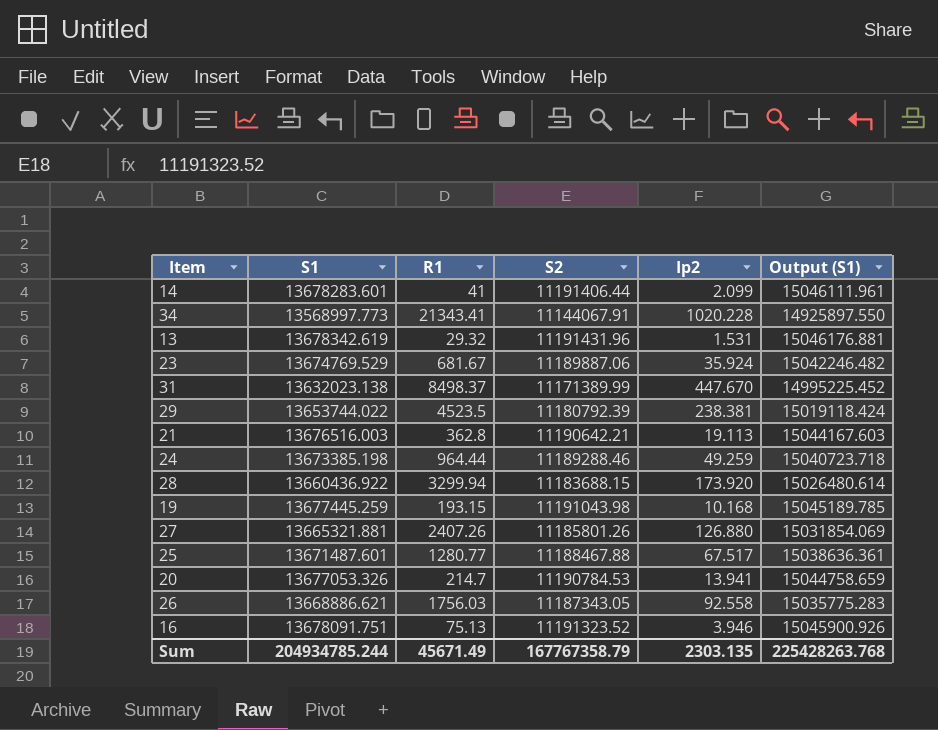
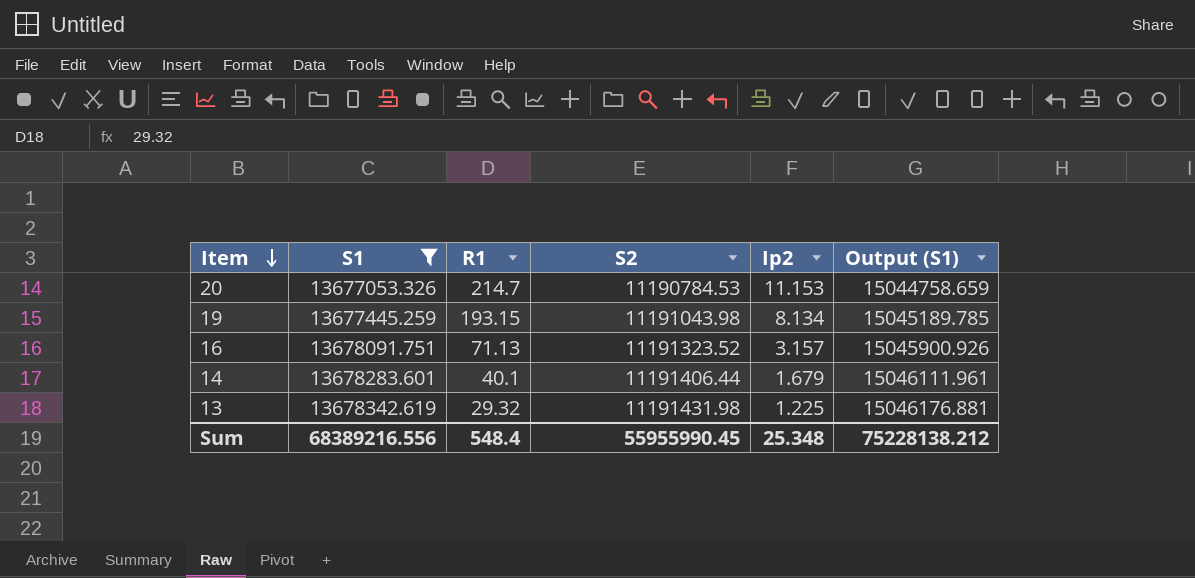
filter: none -> S1 >= 13677053.326
row order: none -> Item descending
20 | Ip2: 13.941 -> 11.153
19 | Ip2: 10.168 -> 8.134
16 | R1: 75.13 -> 71.13
16 | Ip2: 3.946 -> 3.157
14 | R1: 41 -> 40.1
14 | Ip2: 2.099 -> 1.679
13 | S2: 11191431.96 -> 11191431.98
13 | Ip2: 1.531 -> 1.225
Sum | S1: 204934785.244 -> 68389216.556
Sum | R1: 45671.49 -> 548.4
Sum | S2: 167767358.79 -> 55955990.45
Sum | Ip2: 2303.135 -> 25.348
Sum | Output (S1): 225428263.768 -> 75228138.212

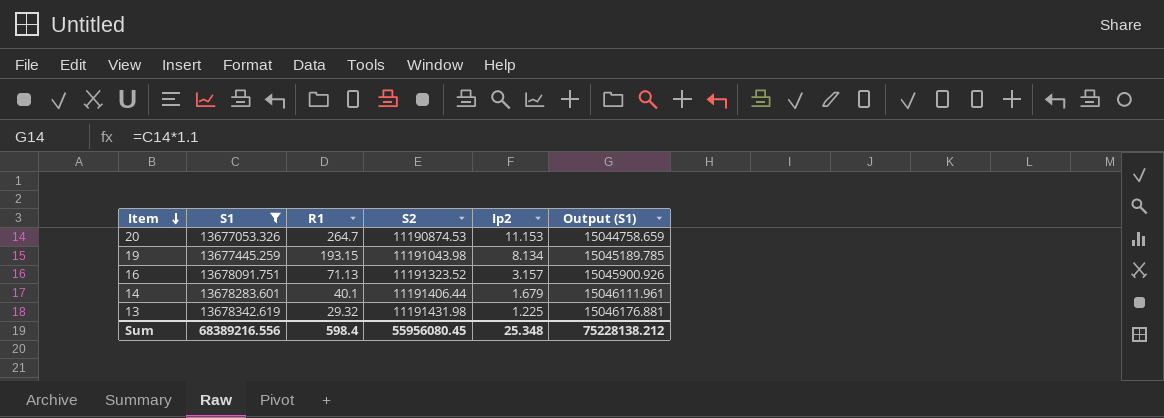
20 | R1: 214.7 -> 264.7
20 | S2: 11190784.53 -> 11190874.53
Sum | R1: 548.4 -> 598.4
Sum | S2: 55955990.45 -> 55956080.45

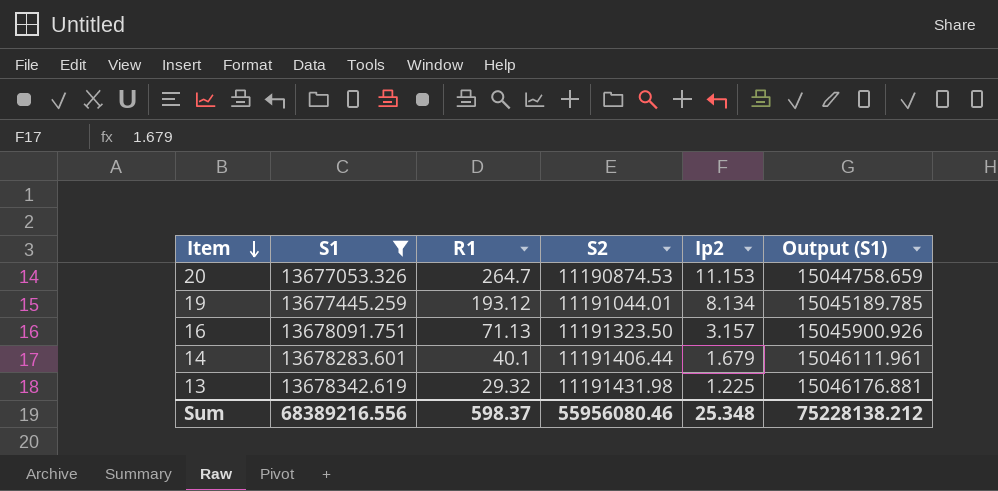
19 | R1: 193.15 -> 193.12
19 | S2: 11191043.98 -> 11191044.01
16 | S2: 11191323.52 -> 11191323.50
Sum | R1: 598.4 -> 598.37
Sum | S2: 55956080.45 -> 55956080.46

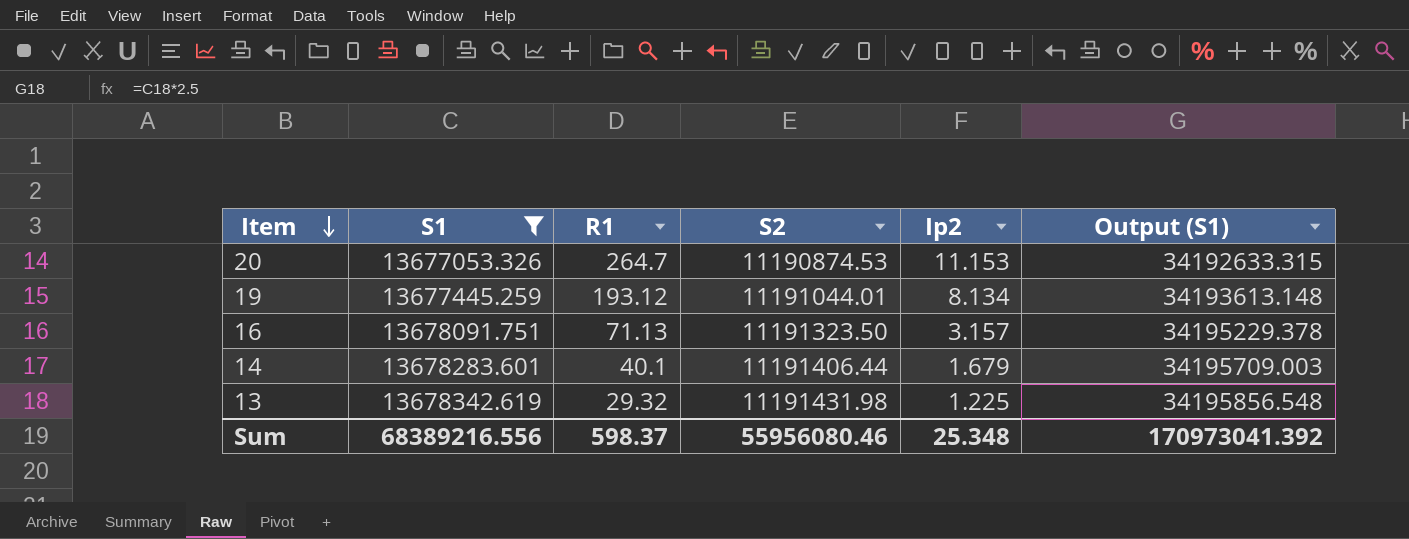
column Output (S1) | formula: [S1] * 1.1 -> [S1] * 2.5
Sum | Output (S1): 75228138.212 -> 170973041.392

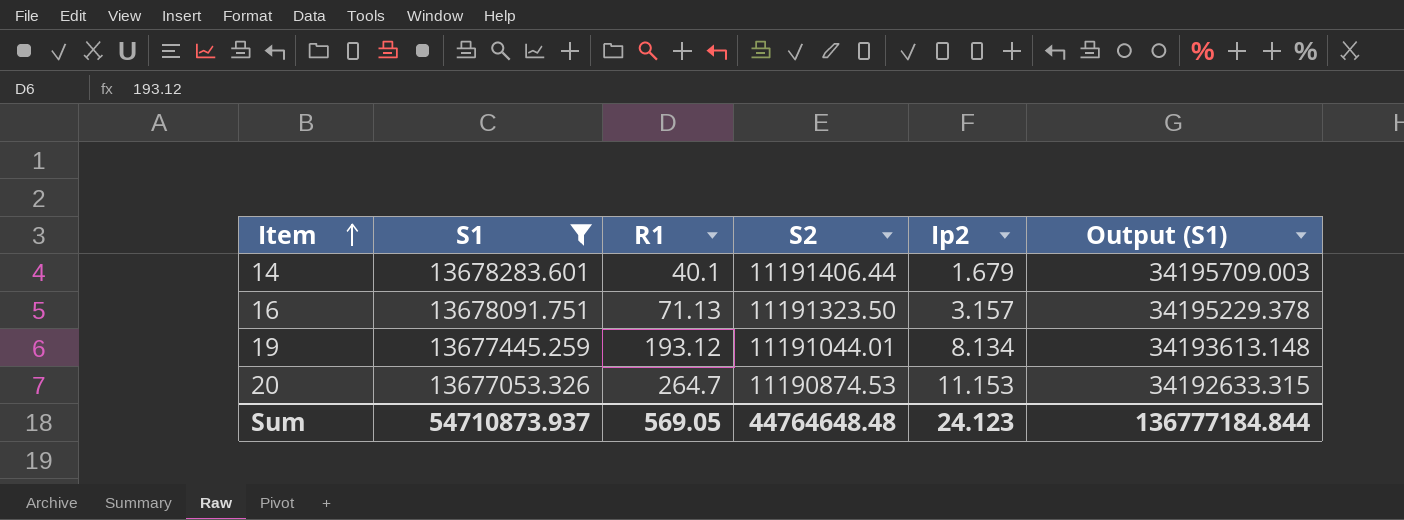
row order: Item descending -> Item ascending
row 13: 13678342.619 | 29.32 | 11191431.98 | 1.225 | 34195856.548 -> none
Sum | S1: 68389216.556 -> 54710873.937
Sum | R1: 598.37 -> 569.05
Sum | S2: 55956080.46 -> 44764648.48
Sum | Ip2: 25.348 -> 24.123
Sum | Output (S1): 170973041.392 -> 136777184.844

